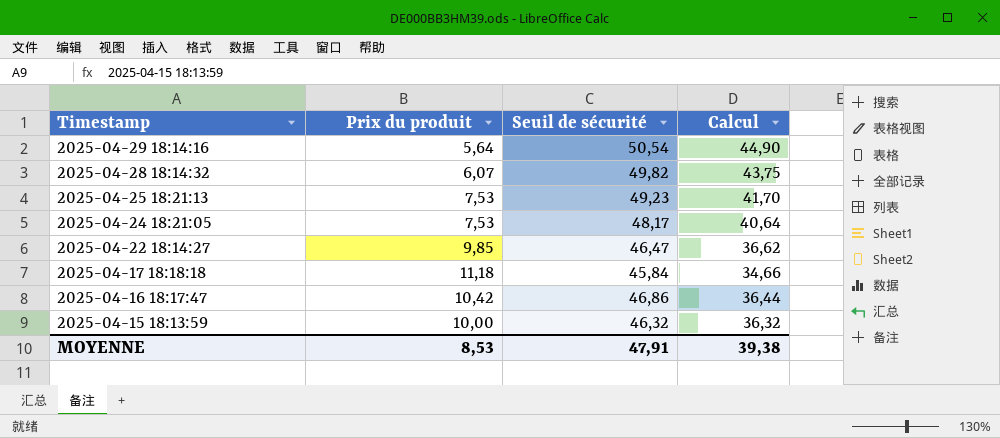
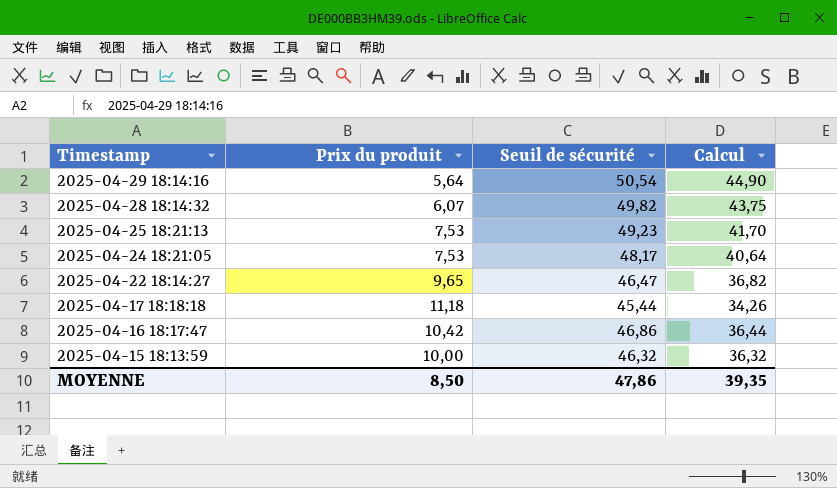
2025-04-22 18:14:27 | Prix du produit: 9,85 -> 9,65
2025-04-22 18:14:27 | Calcul: 36,62 -> 36,82
2025-04-17 18:18:18 | Seuil de sécurité: 45,84 -> 45,44
2025-04-17 18:18:18 | Calcul: 34,66 -> 34,26
MOYENNE | Prix du produit: 8,53 -> 8,50
MOYENNE | Seuil de sécurité: 47,91 -> 47,86
MOYENNE | Calcul: 39,38 -> 39,35

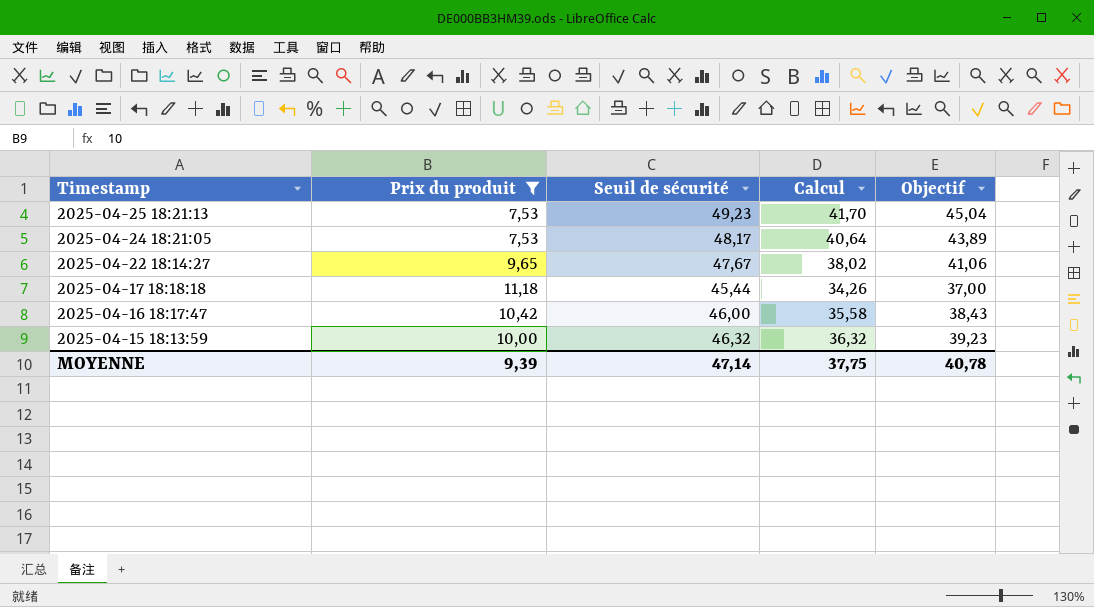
filter: none -> Prix du produit >= 7,53
column Objectif | formula: none -> [Calcul] * 1,08
2025-04-22 18:14:27 | Seuil de sécurité: 46,47 -> 47,67
2025-04-22 18:14:27 | Calcul: 36,82 -> 38,02
2025-04-16 18:17:47 | Seuil de sécurité: 46,86 -> 46,00
2025-04-16 18:17:47 | Calcul: 36,44 -> 35,58
MOYENNE | Prix du produit: 8,50 -> 9,39
MOYENNE | Seuil de sécurité: 47,86 -> 47,14
MOYENNE | Calcul: 39,35 -> 37,75

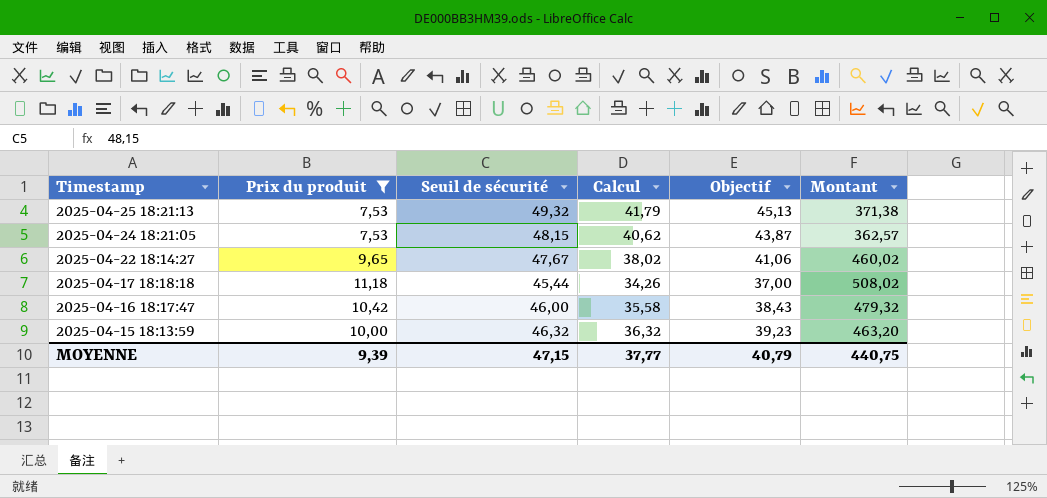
column Montant | formula: none -> [Prix du produit] * [Seuil de sécurité]
2025-04-25 18:21:13 | Seuil de sécurité: 49,23 -> 49,32
2025-04-25 18:21:13 | Calcul: 41,70 -> 41,79
2025-04-25 18:21:13 | Objectif: 45,04 -> 45,13
2025-04-24 18:21:05 | Seuil de sécurité: 48,17 -> 48,15
2025-04-24 18:21:05 | Calcul: 40,64 -> 40,62
2025-04-24 18:21:05 | Objectif: 43,89 -> 43,87
MOYENNE | Seuil de sécurité: 47,14 -> 47,15
MOYENNE | Calcul: 37,75 -> 37,77
MOYENNE | Objectif: 40,78 -> 40,79

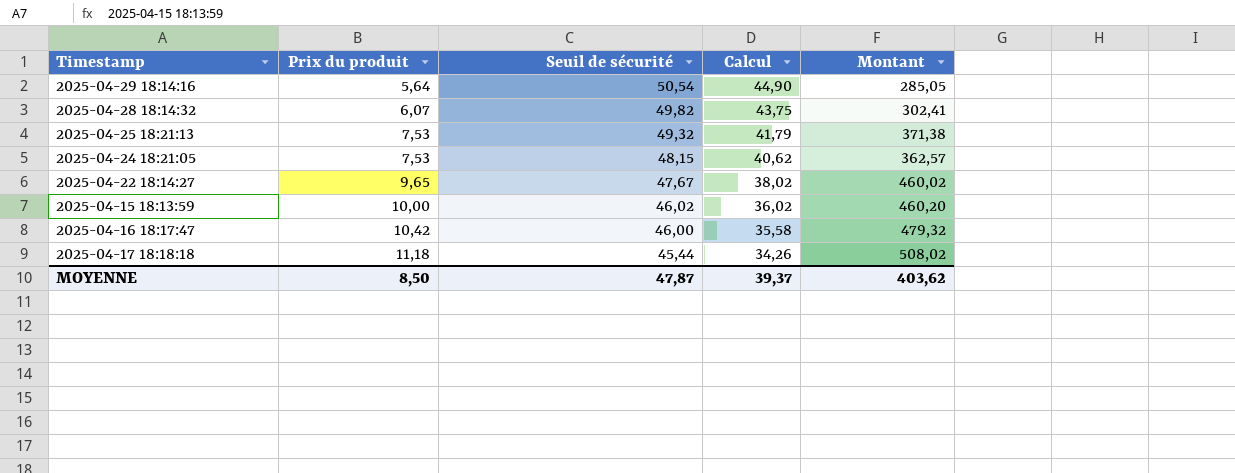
filter: Prix du produit >= 7,53 -> none
row order: Timestamp descending -> Prix du produit ascending
column Objectif | formula: [Calcul] * 1,08 -> none
2025-04-15 18:13:59 | Seuil de sécurité: 46,32 -> 46,02
2025-04-15 18:13:59 | Calcul: 36,32 -> 36,02
2025-04-15 18:13:59 | Montant: 463,20 -> 460,20
MOYENNE | Prix du produit: 9,39 -> 8,50
MOYENNE | Seuil de sécurité: 47,15 -> 47,87
MOYENNE | Calcul: 37,77 -> 39,37
MOYENNE | Montant: 440,75 -> 403,62

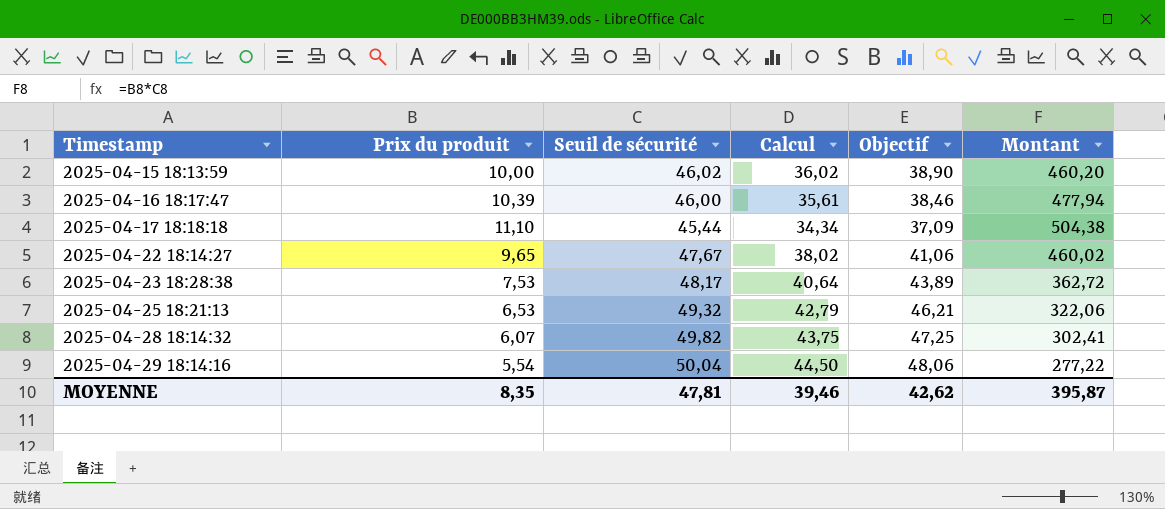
row order: Prix du produit ascending -> Timestamp ascending
column Objectif | formula: none -> [Calcul] * 1,08
row 2025-04-24 18:21:05: 7,53 | 48,15 | 40,62 | 362,57 -> none
2025-04-16 18:17:47 | Prix du produit: 10,42 -> 10,39
2025-04-16 18:17:47 | Calcul: 35,58 -> 35,61
2025-04-16 18:17:47 | Montant: 479,32 -> 477,94
2025-04-17 18:18:18 | Prix du produit: 11,18 -> 11,10
2025-04-17 18:18:18 | Calcul: 34,26 -> 34,34
2025-04-17 18:18:18 | Montant: 508,02 -> 504,38
row 2025-04-23 18:28:38: none -> 7,53 | 48,17 | 40,64 | 43,89 | 362,72
2025-04-25 18:21:13 | Prix du produit: 7,53 -> 6,53
2025-04-25 18:21:13 | Calcul: 41,79 -> 42,79
2025-04-25 18:21:13 | Montant: 371,38 -> 322,06
2025-04-29 18:14:16 | Prix du produit: 5,64 -> 5,54
2025-04-29 18:14:16 | Seuil de sécurité: 50,54 -> 50,04
2025-04-29 18:14:16 | Calcul: 44,90 -> 44,50
2025-04-29 18:14:16 | Montant: 285,05 -> 277,22
MOYENNE | Prix du produit: 8,50 -> 8,35
MOYENNE | Seuil de sécurité: 47,87 -> 47,81
MOYENNE | Calcul: 39,37 -> 39,46
MOYENNE | Montant: 403,62 -> 395,87

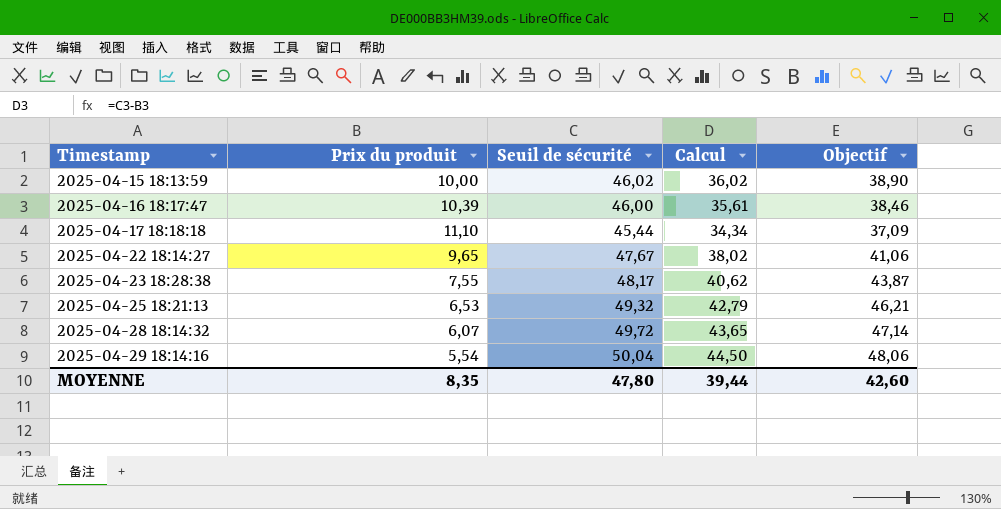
column Montant | formula: [Prix du produit] * [Seuil de sécurité] -> none
2025-04-23 18:28:38 | Prix du produit: 7,53 -> 7,55
2025-04-23 18:28:38 | Calcul: 40,64 -> 40,62
2025-04-23 18:28:38 | Objectif: 43,89 -> 43,87
2025-04-28 18:14:32 | Seuil de sécurité: 49,82 -> 49,72
2025-04-28 18:14:32 | Calcul: 43,75 -> 43,65
2025-04-28 18:14:32 | Objectif: 47,25 -> 47,14
MOYENNE | Seuil de sécurité: 47,81 -> 47,80
MOYENNE | Calcul: 39,46 -> 39,44
MOYENNE | Objectif: 42,62 -> 42,60

